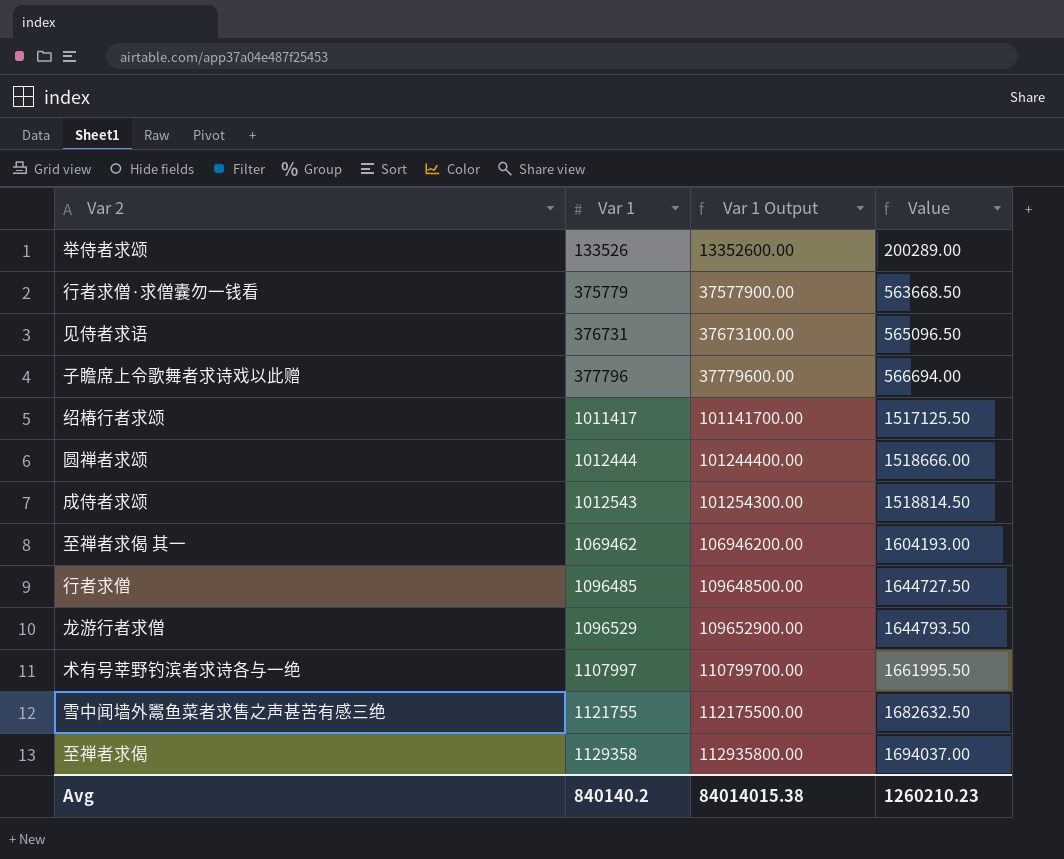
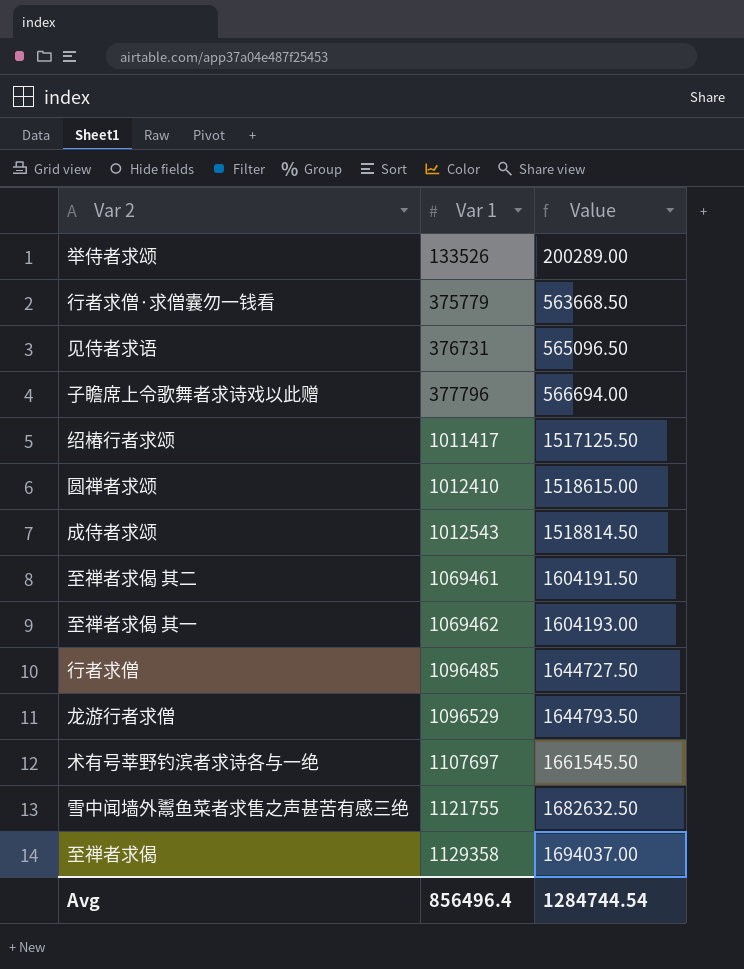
column Var 1 Output | formula: [Var 1] * 100 -> none
圆禅者求颂 | Var 1: 1012444 -> 1012410
圆禅者求颂 | Value: 1518666.00 -> 1518615.00
row 至禅者求偈 其二: none -> 1069461 | 1604191.50
术有号莘野钓滨者求诗各与一绝 | Var 1: 1107997 -> 1107697
术有号莘野钓滨者求诗各与一绝 | Value: 1661995.50 -> 1661545.50
Avg | Var 1: 840140.2 -> 856496.4
Avg | Value: 1260210.23 -> 1284744.54

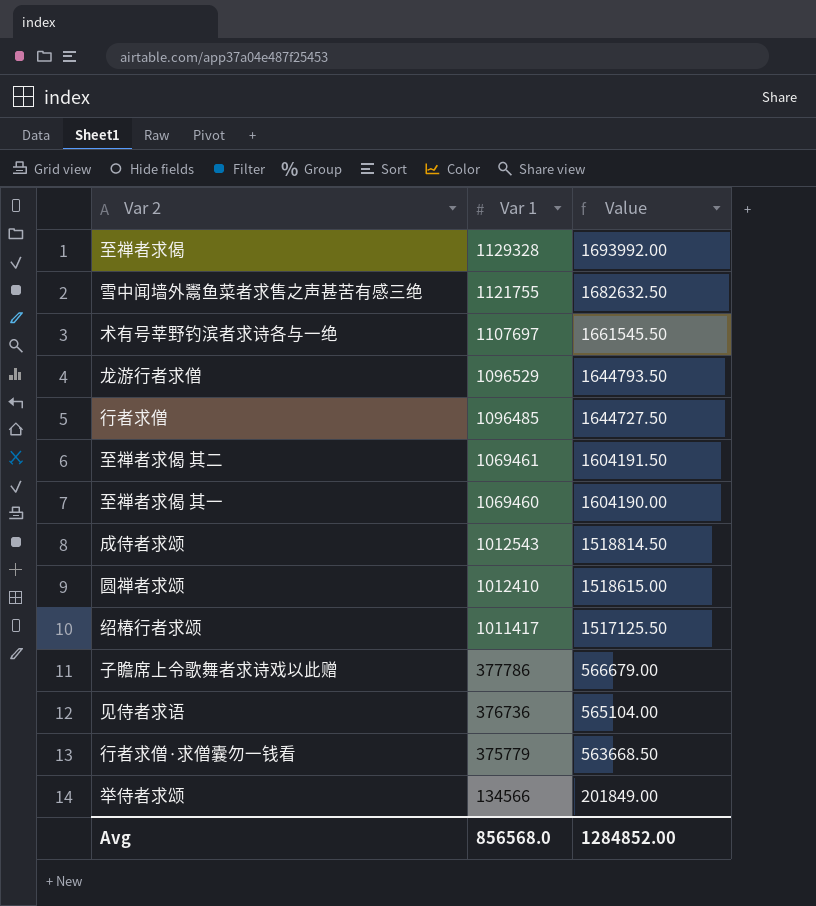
row order: Var 1 ascending -> Var 1 descending
至禅者求偈 | Var 1: 1129358 -> 1129328
至禅者求偈 | Value: 1694037.00 -> 1693992.00
至禅者求偈 其一 | Var 1: 1069462 -> 1069460
至禅者求偈 其一 | Value: 1604193.00 -> 1604190.00
子瞻席上令歌舞者求诗戏以此赠 | Var 1: 377796 -> 377786
子瞻席上令歌舞者求诗戏以此赠 | Value: 566694.00 -> 566679.00
见侍者求语 | Var 1: 376731 -> 376736
见侍者求语 | Value: 565096.50 -> 565104.00
举侍者求颂 | Var 1: 133526 -> 134566
举侍者求颂 | Value: 200289.00 -> 201849.00
Avg | Var 1: 856496.4 -> 856568.0
Avg | Value: 1284744.54 -> 1284852.00

